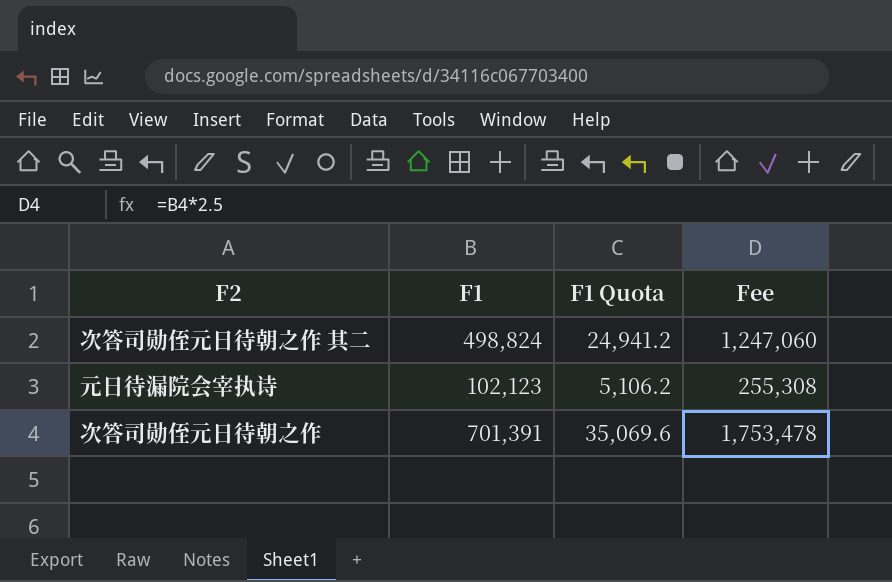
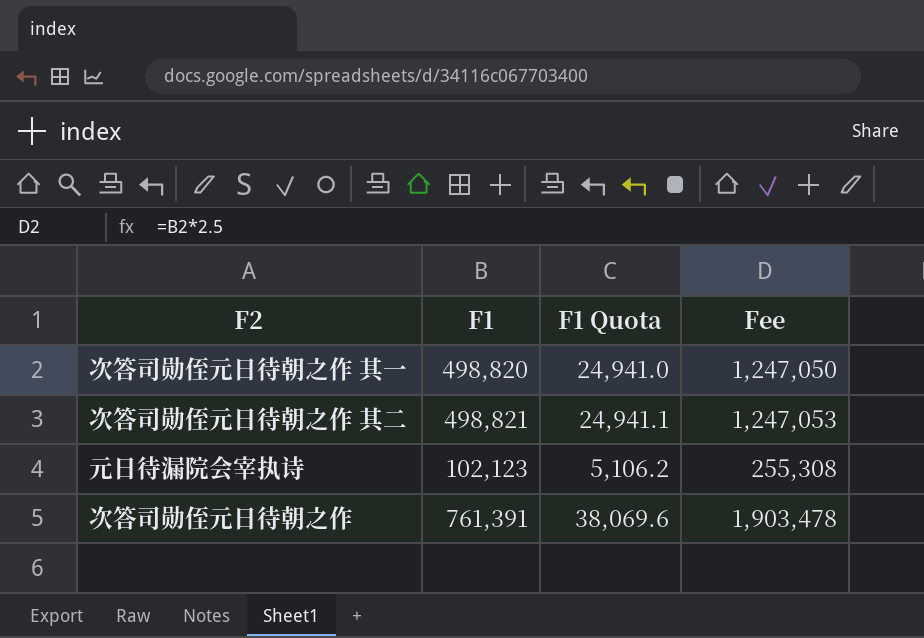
row 次答司勋侄元日待朝之作 其一: none -> 498,820 | 24,941.0 | 1,247,050
次答司勋侄元日待朝之作 其二 | F1: 498,824 -> 498,821
次答司勋侄元日待朝之作 其二 | F1 Quota: 24,941.2 -> 24,941.1
次答司勋侄元日待朝之作 其二 | Fee: 1,247,060 -> 1,247,053
次答司勋侄元日待朝之作 | F1: 701,391 -> 761,391
次答司勋侄元日待朝之作 | F1 Quota: 35,069.6 -> 38,069.6
次答司勋侄元日待朝之作 | Fee: 1,753,478 -> 1,903,478

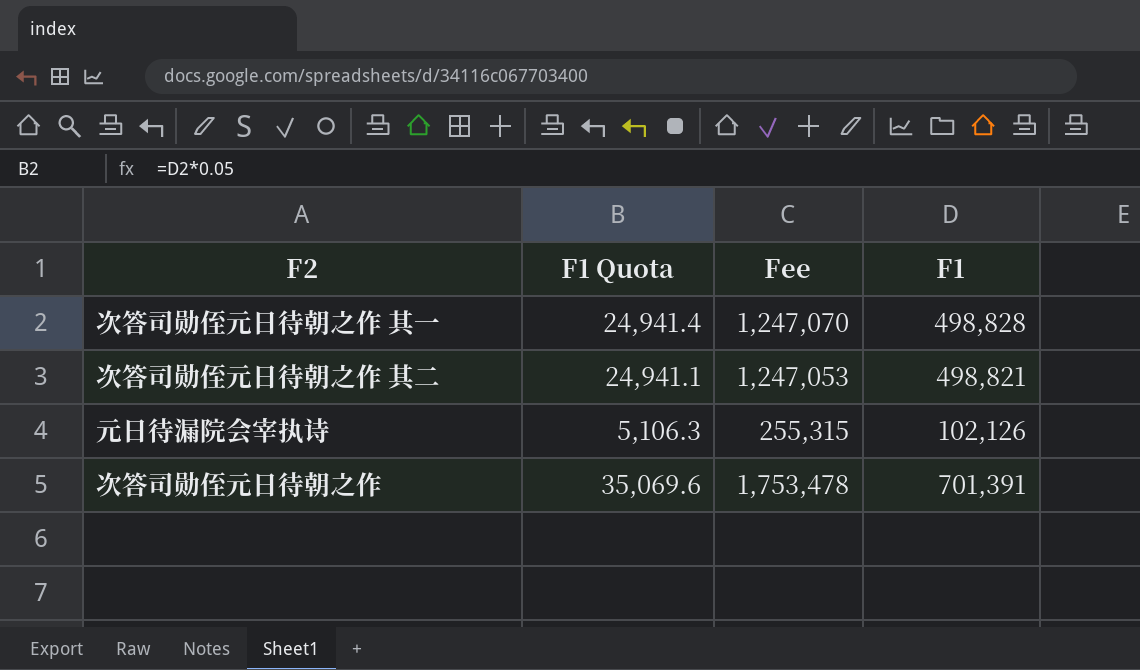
column F1 | position: 2 -> 4
次答司勋侄元日待朝之作 其一 | F1 Quota: 24,941.0 -> 24,941.4
次答司勋侄元日待朝之作 其一 | Fee: 1,247,050 -> 1,247,070
次答司勋侄元日待朝之作 其一 | F1: 498,820 -> 498,828
元日待漏院会宰执诗 | F1 Quota: 5,106.2 -> 5,106.3
元日待漏院会宰执诗 | Fee: 255,308 -> 255,315
元日待漏院会宰执诗 | F1: 102,123 -> 102,126
次答司勋侄元日待朝之作 | F1 Quota: 38,069.6 -> 35,069.6
次答司勋侄元日待朝之作 | Fee: 1,903,478 -> 1,753,478
次答司勋侄元日待朝之作 | F1: 761,391 -> 701,391

